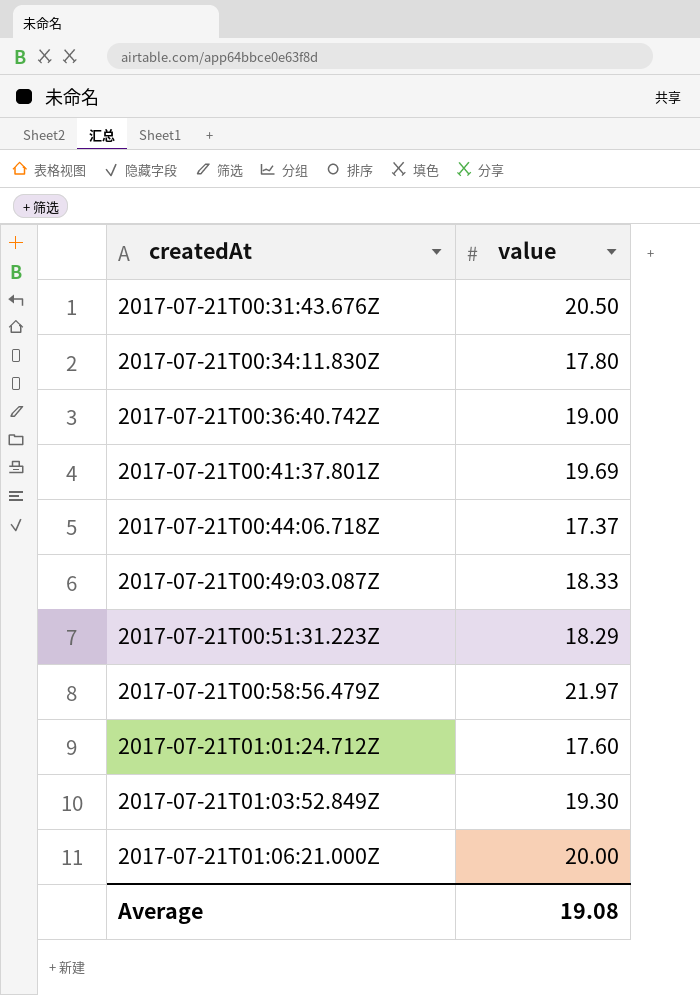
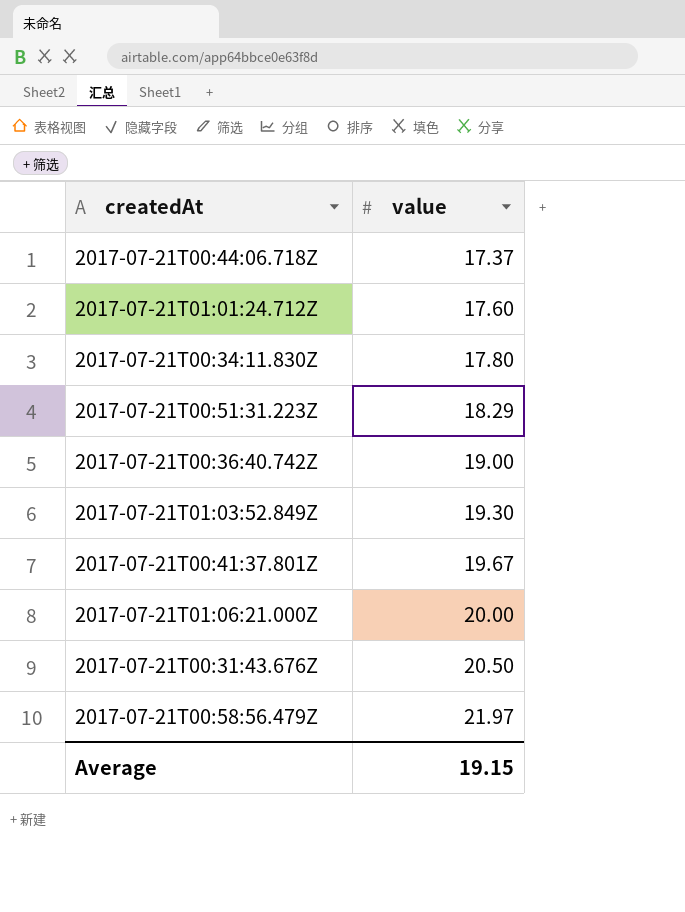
row order: createdAt ascending -> value ascending
row 2017-07-21T00:49:03.087Z: 18.33 -> none
2017-07-21T00:41:37.801Z | value: 19.69 -> 19.67
Average | value: 19.08 -> 19.15

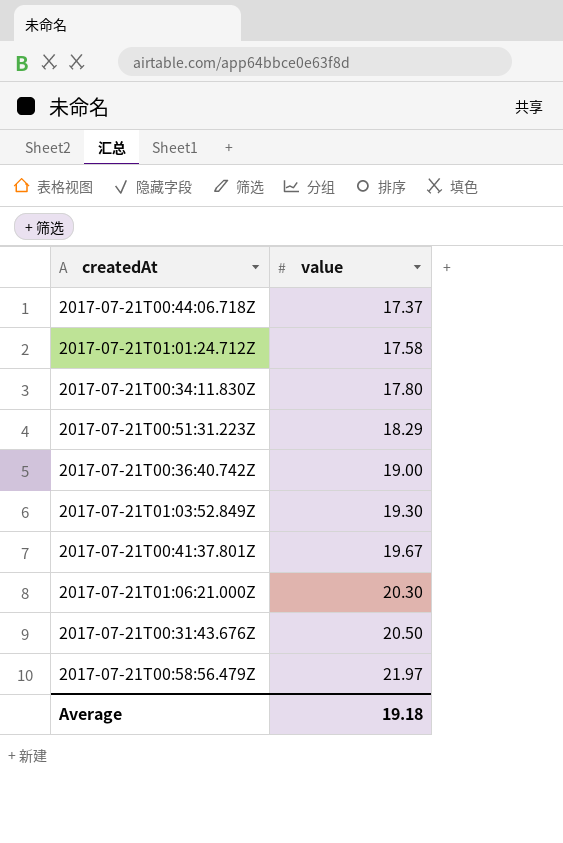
2017-07-21T01:01:24.712Z | value: 17.60 -> 17.58
2017-07-21T01:06:21.000Z | value: 20.00 -> 20.30
Average | value: 19.15 -> 19.18

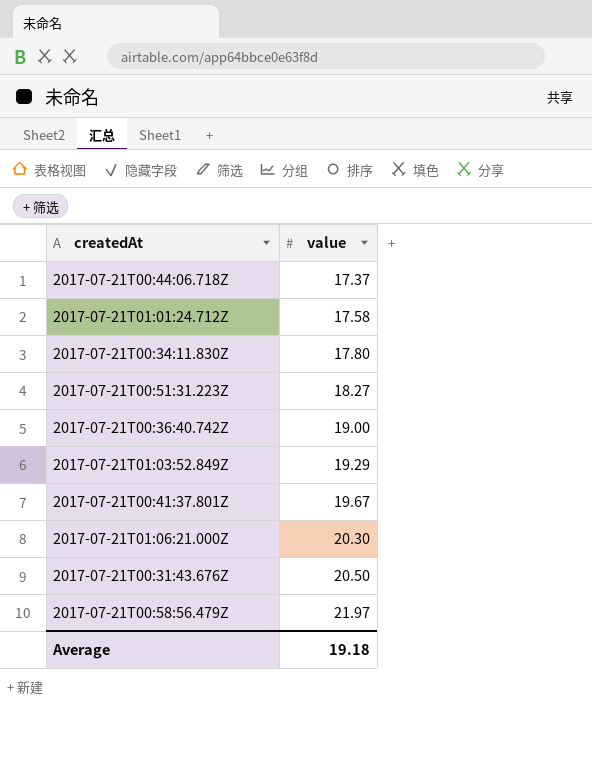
2017-07-21T00:51:31.223Z | value: 18.29 -> 18.27
2017-07-21T01:03:52.849Z | value: 19.30 -> 19.29

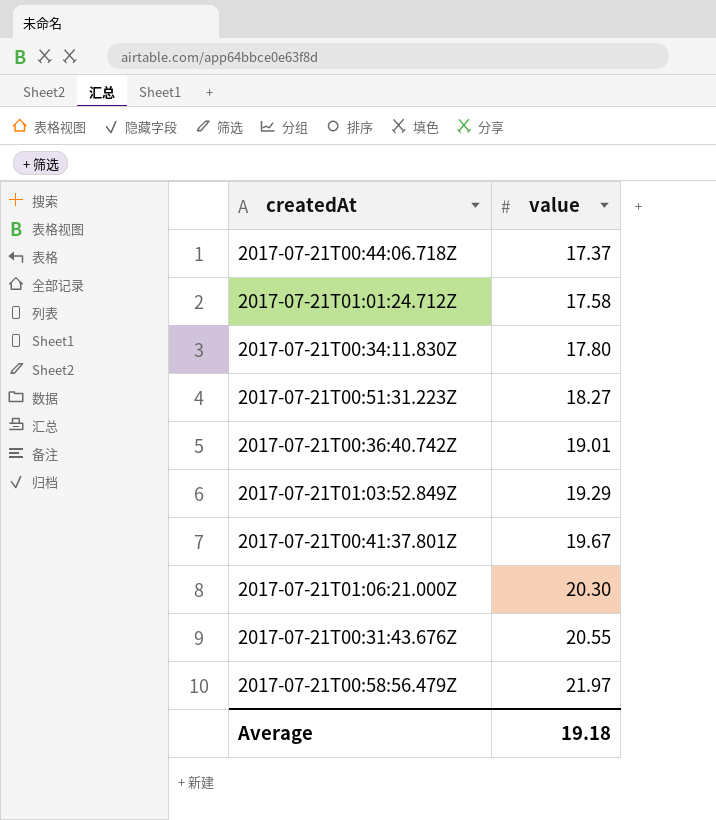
2017-07-21T00:36:40.742Z | value: 19.00 -> 19.01
2017-07-21T00:31:43.676Z | value: 20.50 -> 20.55

